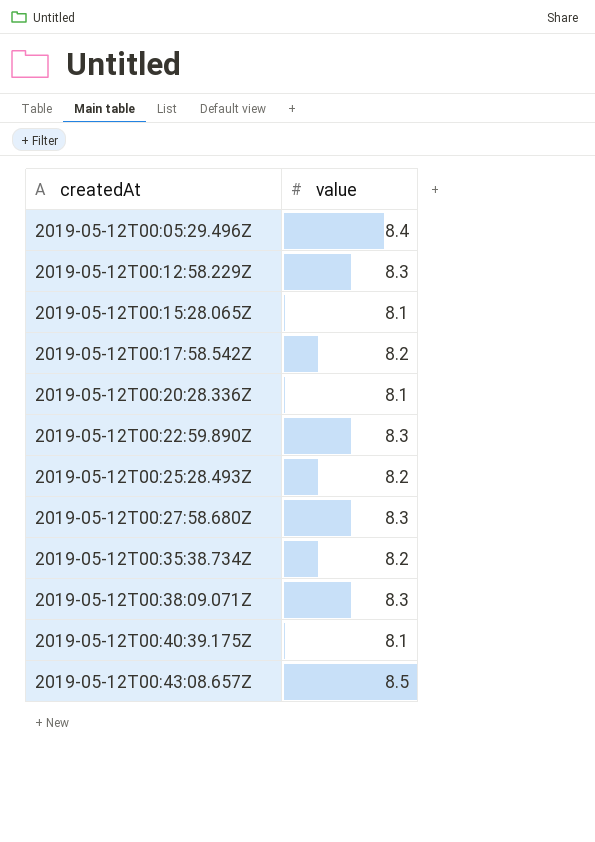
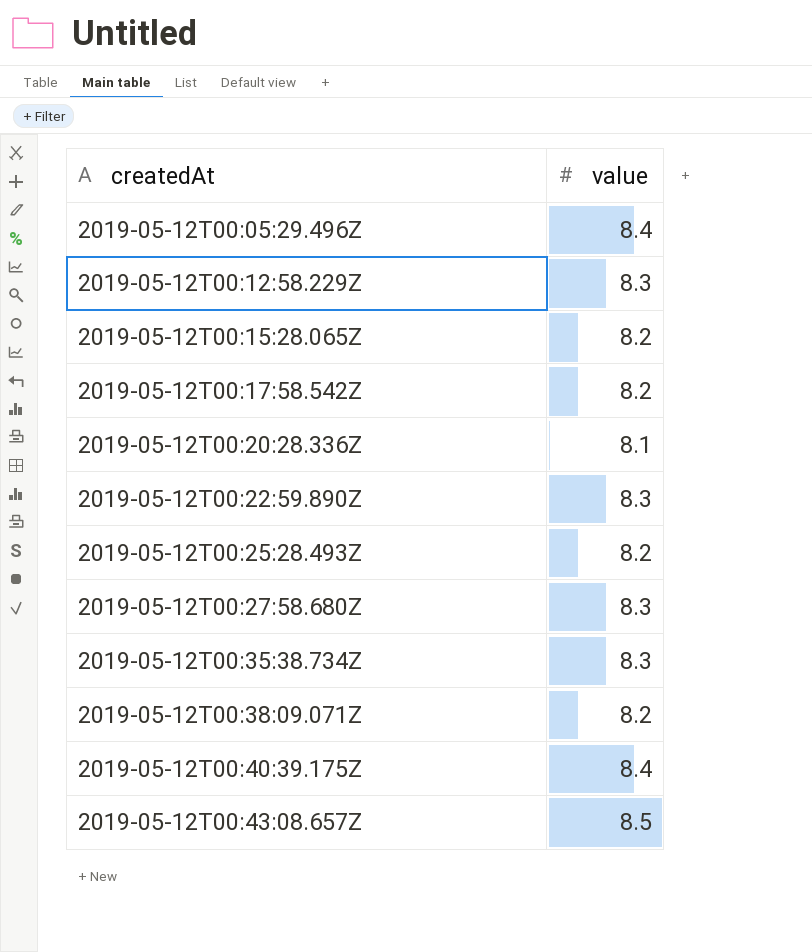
2019-05-12T00:15:28.065Z | value: 8.1 -> 8.2
2019-05-12T00:35:38.734Z | value: 8.2 -> 8.3
2019-05-12T00:38:09.071Z | value: 8.3 -> 8.2
2019-05-12T00:40:39.175Z | value: 8.1 -> 8.4

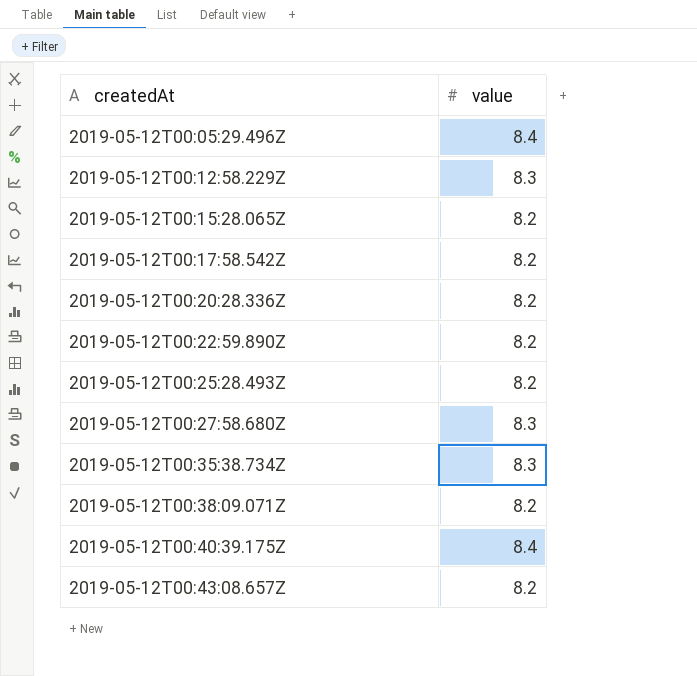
2019-05-12T00:20:28.336Z | value: 8.1 -> 8.2
2019-05-12T00:22:59.890Z | value: 8.3 -> 8.2
2019-05-12T00:43:08.657Z | value: 8.5 -> 8.2

